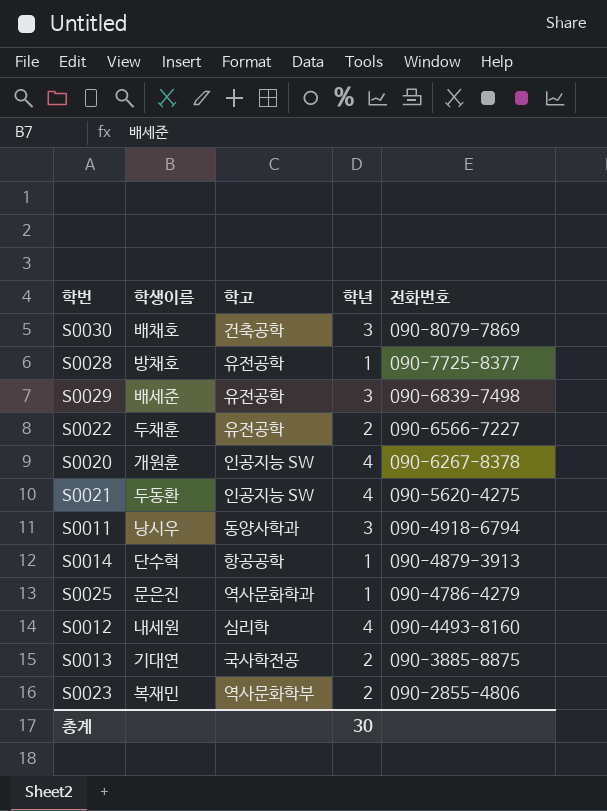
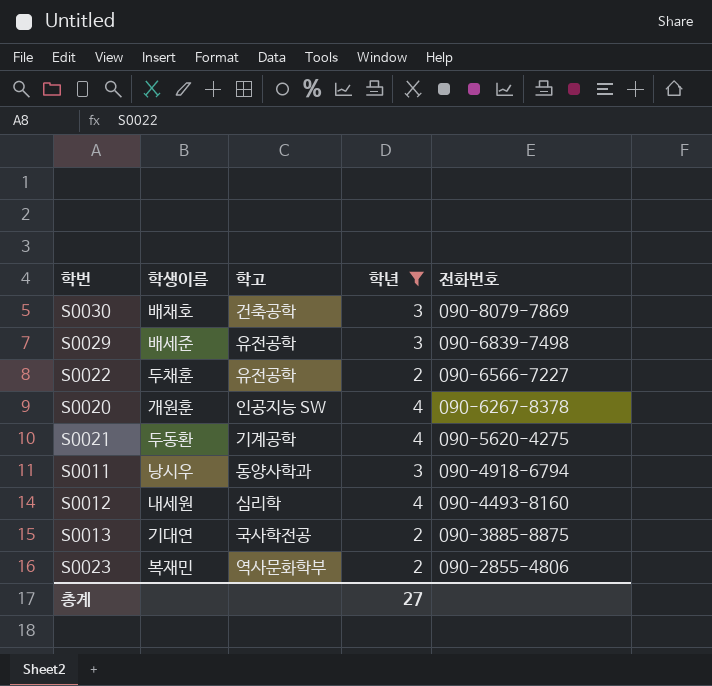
filter: none -> 학년 != 1
S0021 | 학고: 인공지능 SW -> 기계공학
총계 | 학년: 30 -> 27

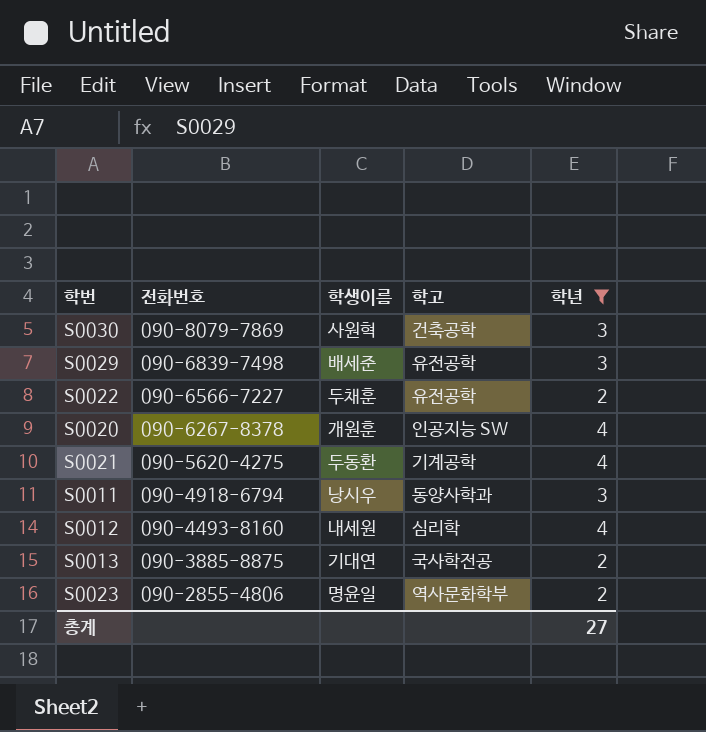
column 전화번호 | position: 5 -> 2
S0030 | 학생이름: 배채호 -> 사원혁
S0023 | 학생이름: 복재민 -> 명윤일

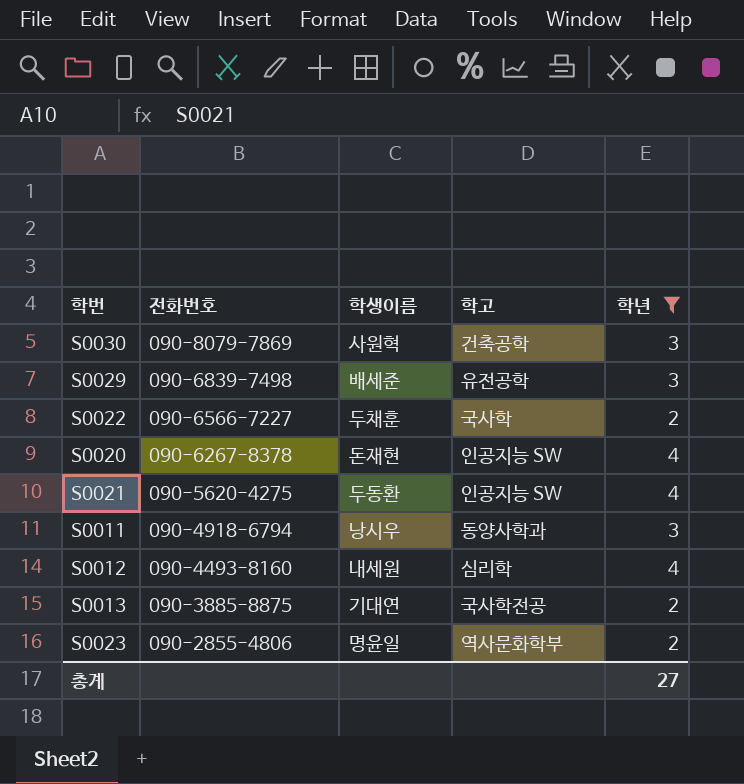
S0022 | 학고: 유전공학 -> 국사학
S0020 | 학생이름: 개원훈 -> 돈재현
S0021 | 학고: 기계공학 -> 인공지능 SW

